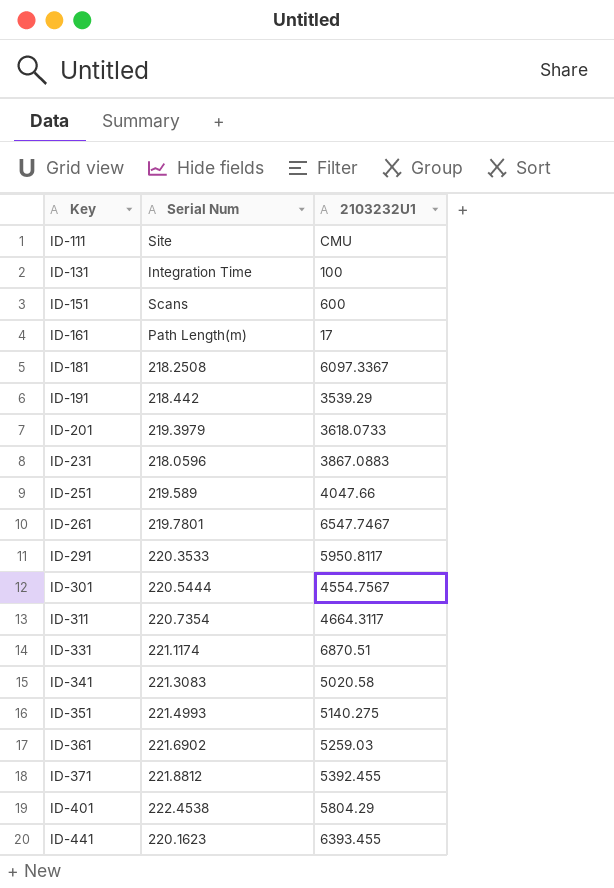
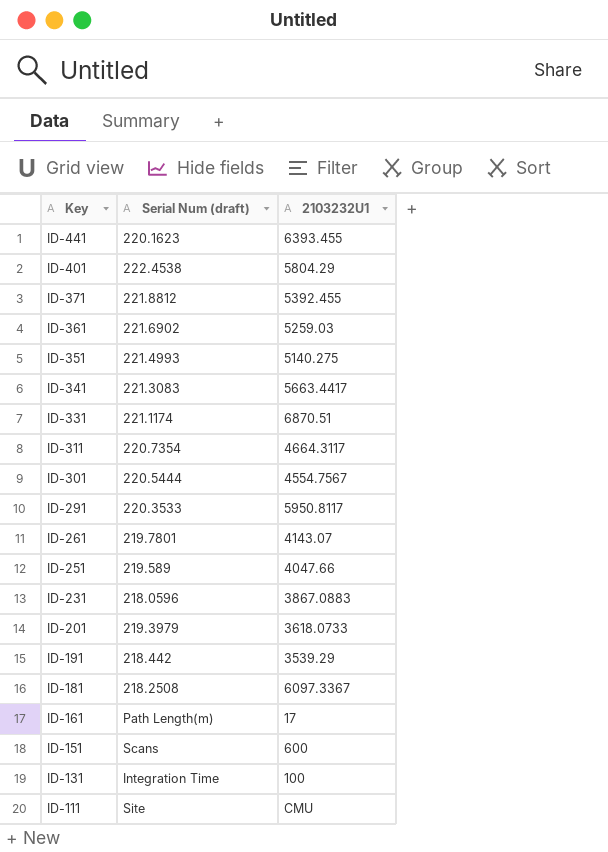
row order: Key ascending -> Key descending
column name: Serial Num -> Serial Num (draft)
ID-341 | 2103232U1: 5020.58 -> 5663.4417
ID-261 | 2103232U1: 6547.7467 -> 4143.07

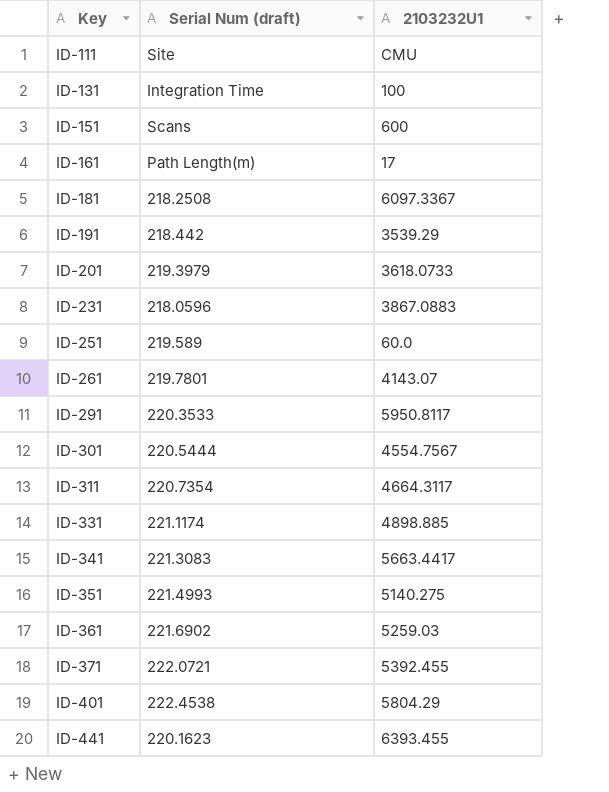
row order: Key descending -> Key ascending
ID-251 | 2103232U1: 4047.66 -> 60.0
ID-331 | 2103232U1: 6870.51 -> 4898.885
ID-371 | Serial Num (draft): 221.8812 -> 222.0721

